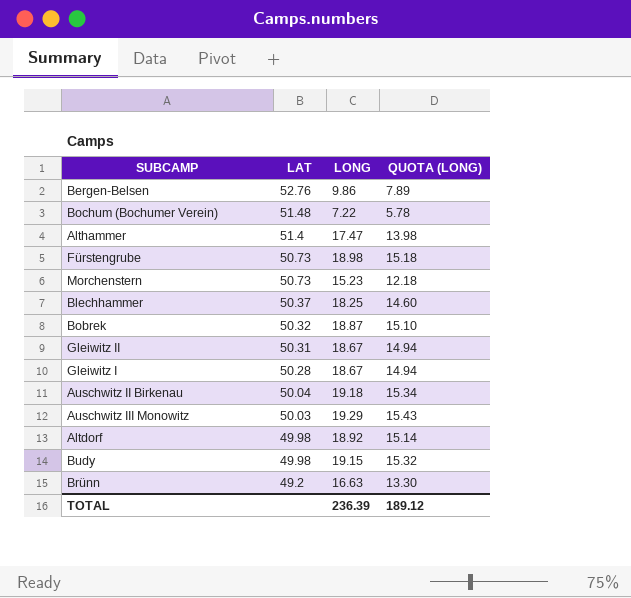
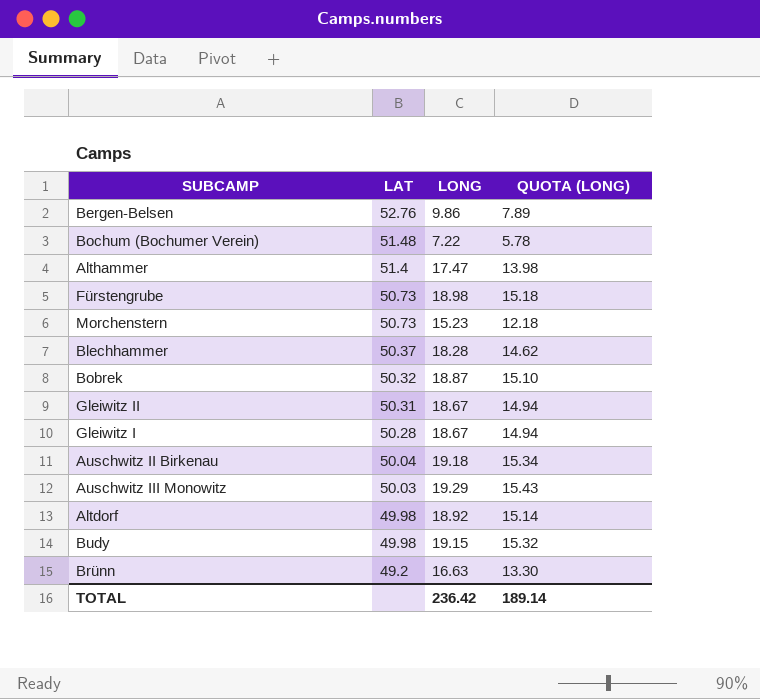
Blechhammer | LONG: 18.25 -> 18.28
Blechhammer | QUOTA (LONG): 14.60 -> 14.62
TOTAL | LONG: 236.39 -> 236.42
TOTAL | QUOTA (LONG): 189.12 -> 189.14

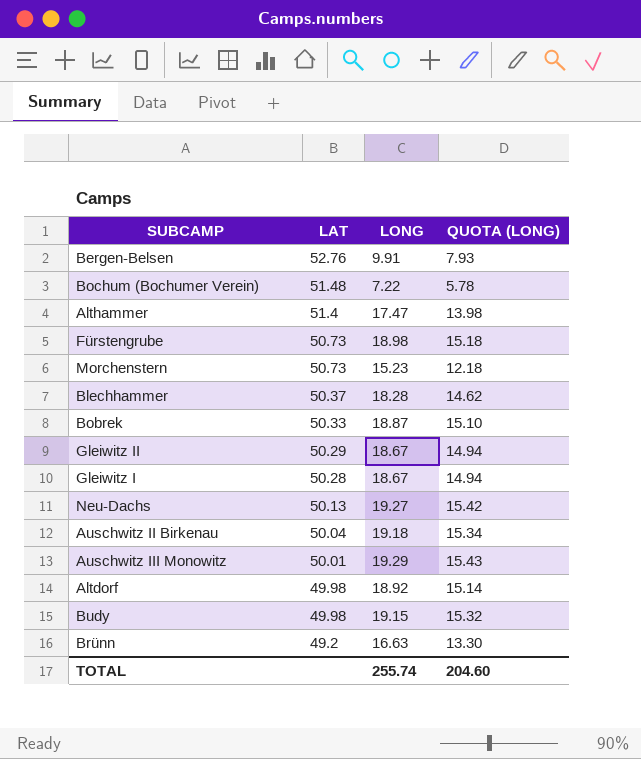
Bergen-Belsen | LONG: 9.86 -> 9.91
Bergen-Belsen | QUOTA (LONG): 7.89 -> 7.93
Bobrek | LAT: 50.32 -> 50.33
Gleiwitz II | LAT: 50.31 -> 50.29
row Neu-Dachs: none -> 50.13 | 19.27 | 15.42
Auschwitz III Monowitz | LAT: 50.03 -> 50.01
TOTAL | LONG: 236.42 -> 255.74
TOTAL | QUOTA (LONG): 189.14 -> 204.60

